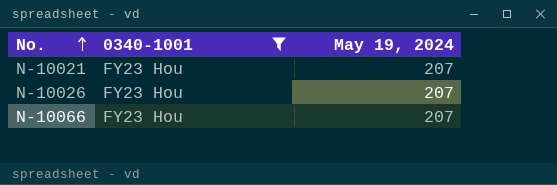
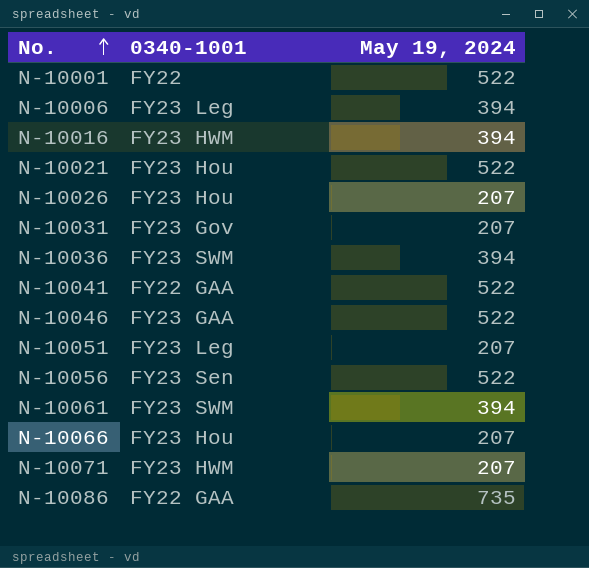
filter: 0340-1001 = FY23 Hou -> none
N-10021 | May 19, 2024: 207 -> 522

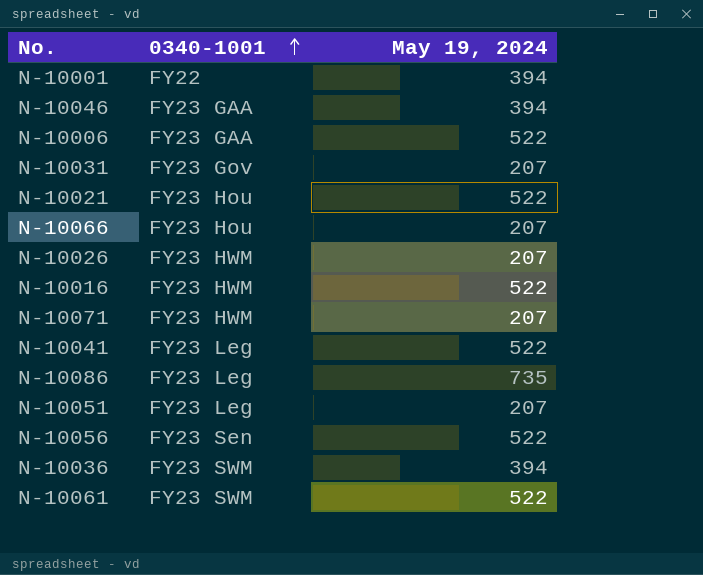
row order: No. ascending -> 0340-1001 ascending
N-10001 | May 19, 2024: 522 -> 394
N-10046 | May 19, 2024: 522 -> 394
N-10006 | 0340-1001: FY23 Leg -> FY23 GAA
N-10006 | May 19, 2024: 394 -> 522
N-10026 | 0340-1001: FY23 Hou -> FY23 HWM
N-10016 | May 19, 2024: 394 -> 522
N-10041 | 0340-1001: FY22 GAA -> FY23 Leg
N-10086 | 0340-1001: FY22 GAA -> FY23 Leg
N-10061 | May 19, 2024: 394 -> 522

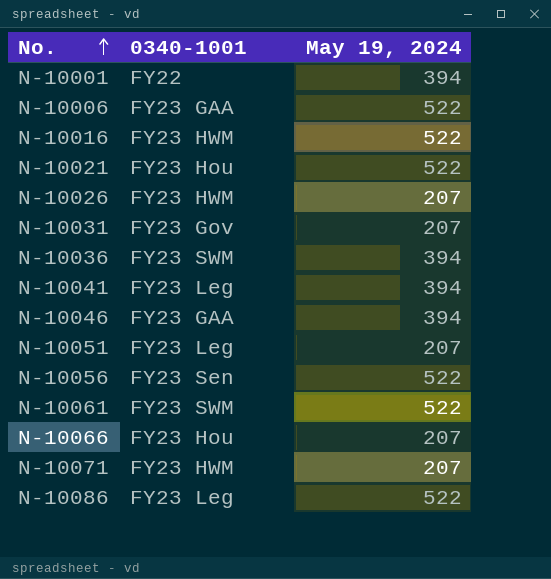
row order: 0340-1001 ascending -> No. ascending
N-10041 | May 19, 2024: 522 -> 394
N-10086 | May 19, 2024: 735 -> 522

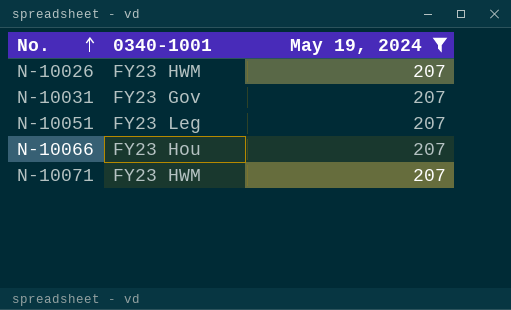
filter: none -> May 19, 2024 = 207

